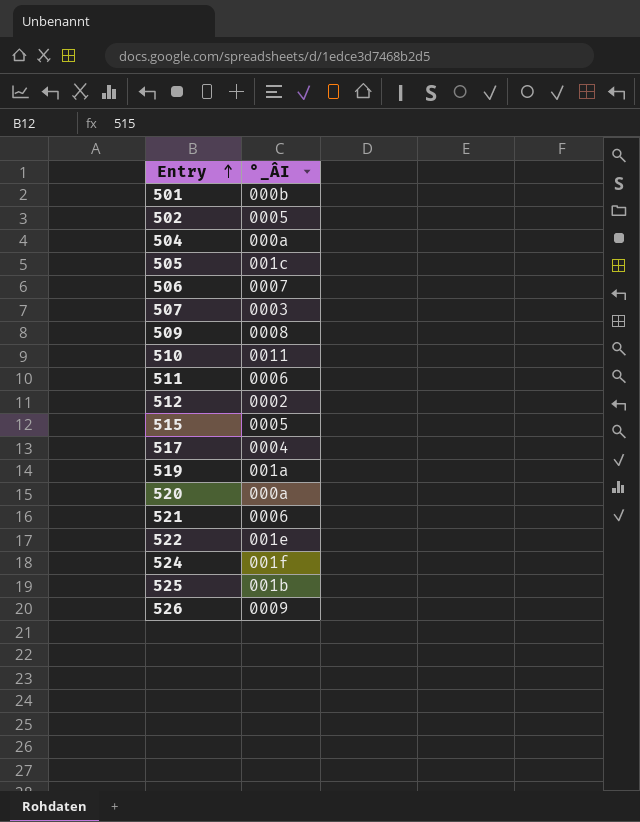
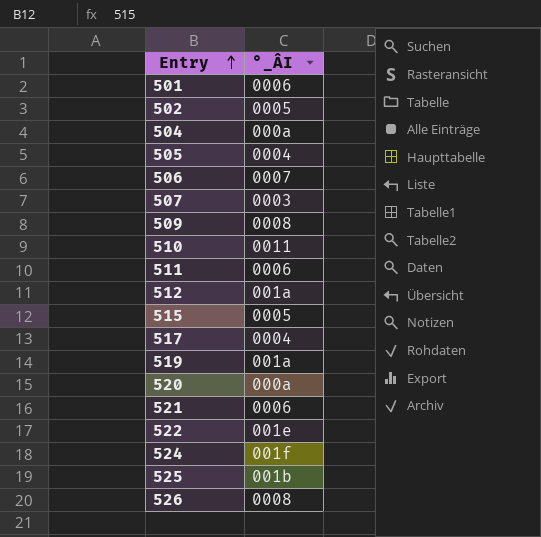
501 | °_ÂI: 000b -> 0006
505 | °_ÂI: 001c -> 0004
512 | °_ÂI: 0002 -> 001a
526 | °_ÂI: 0009 -> 0008

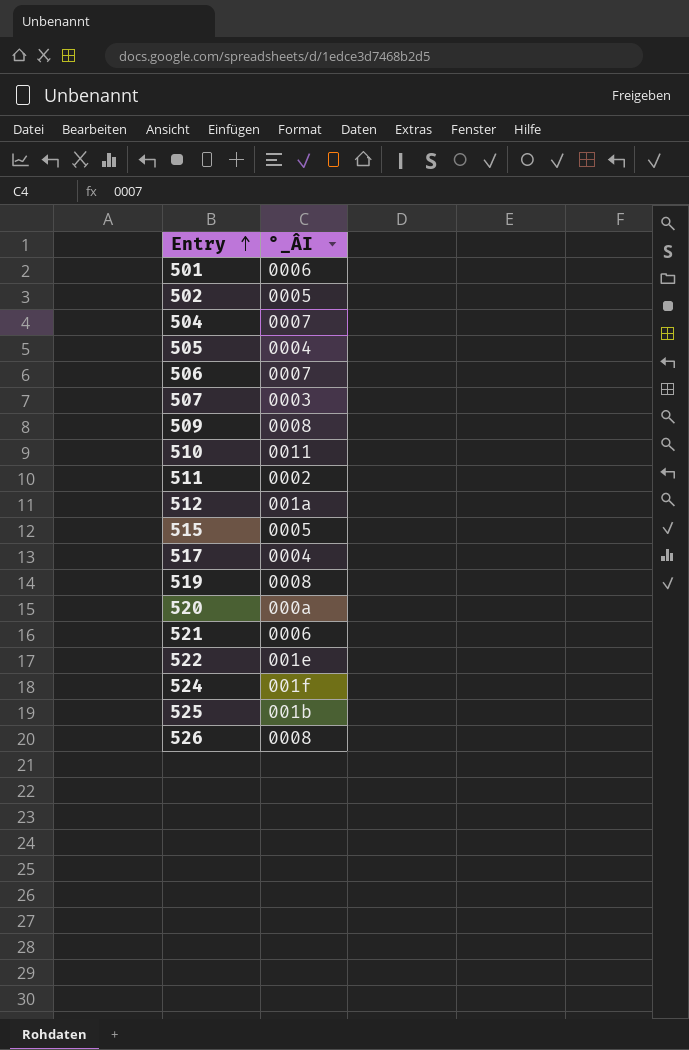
504 | °_ÂI: 000a -> 0007
511 | °_ÂI: 0006 -> 0002
519 | °_ÂI: 001a -> 0008

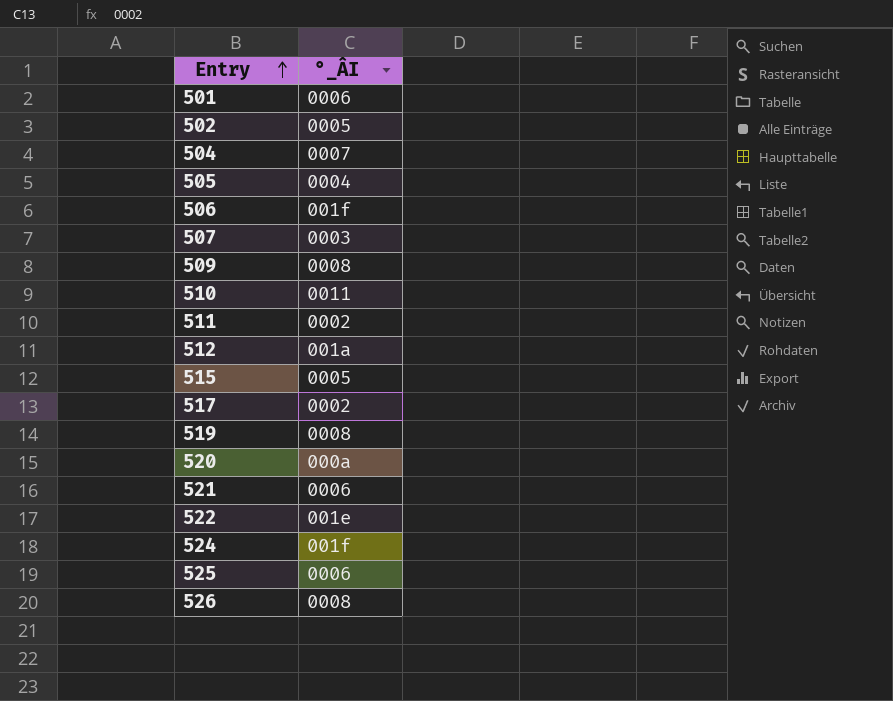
506 | °_ÂI: 0007 -> 001f
517 | °_ÂI: 0004 -> 0002
525 | °_ÂI: 001b -> 0006

